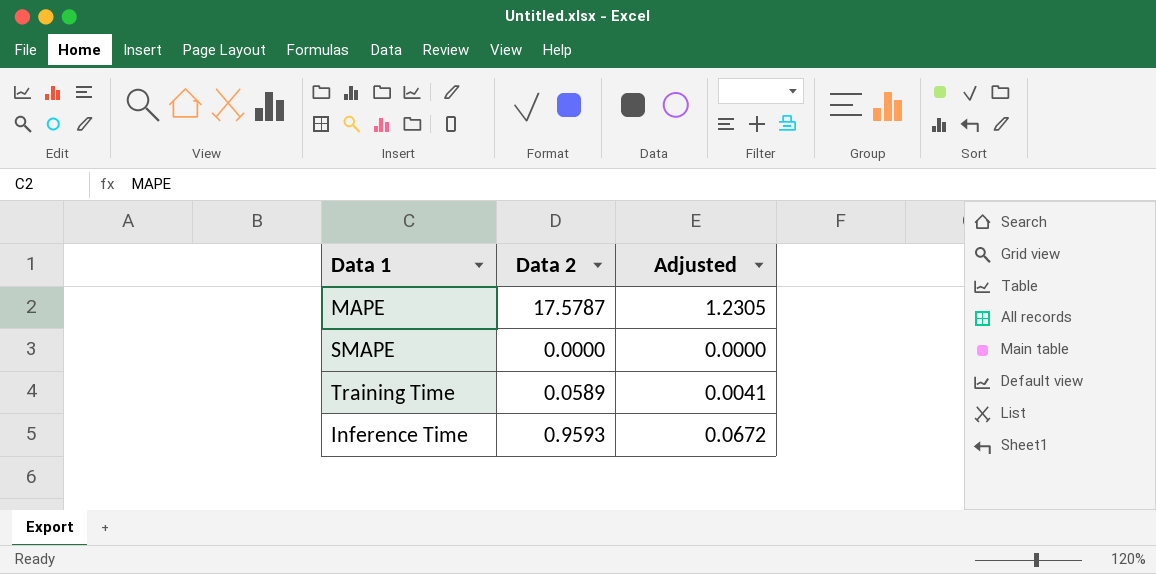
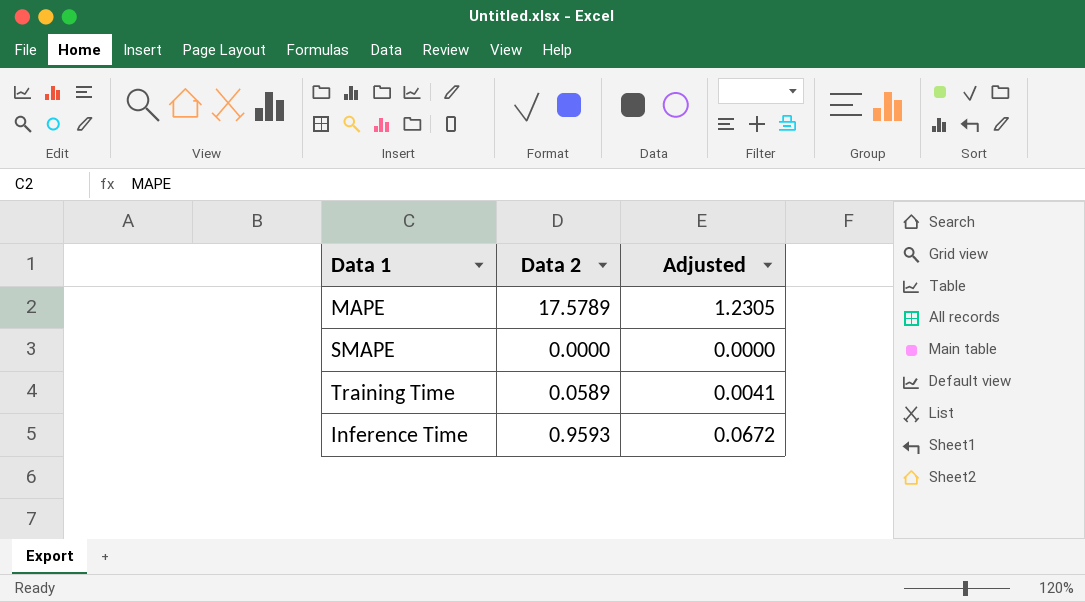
MAPE | Data 2: 17.5787 -> 17.5789

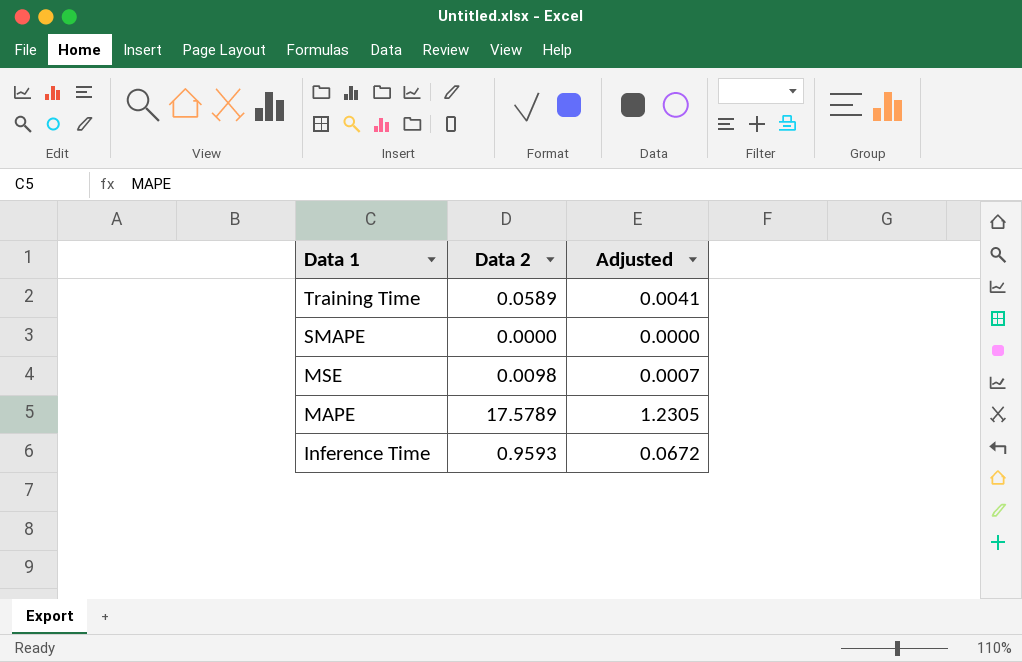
row order: none -> Data 1 descending
row MSE: none -> 0.0098 | 0.0007

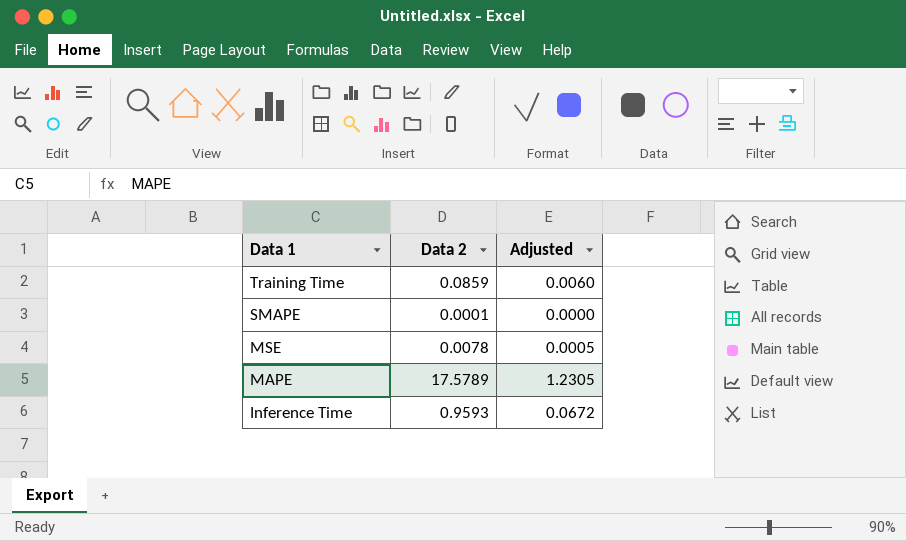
Training Time | Data 2: 0.0589 -> 0.0859
Training Time | Adjusted: 0.0041 -> 0.0060
SMAPE | Data 2: 0.0000 -> 0.0001
MSE | Data 2: 0.0098 -> 0.0078
MSE | Adjusted: 0.0007 -> 0.0005

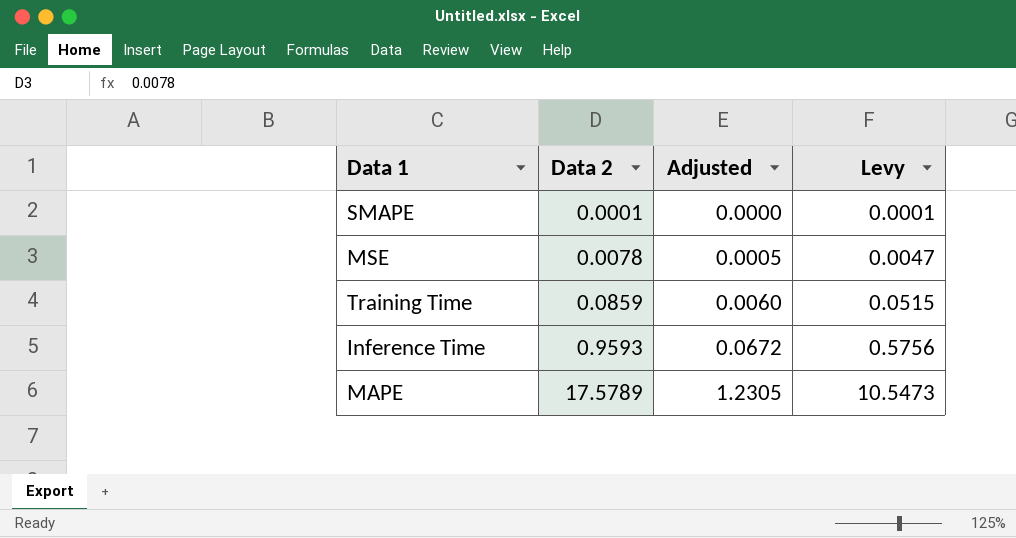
row order: Data 1 descending -> Data 2 ascending
column Levy | formula: none -> [Data 2] * 0.6

